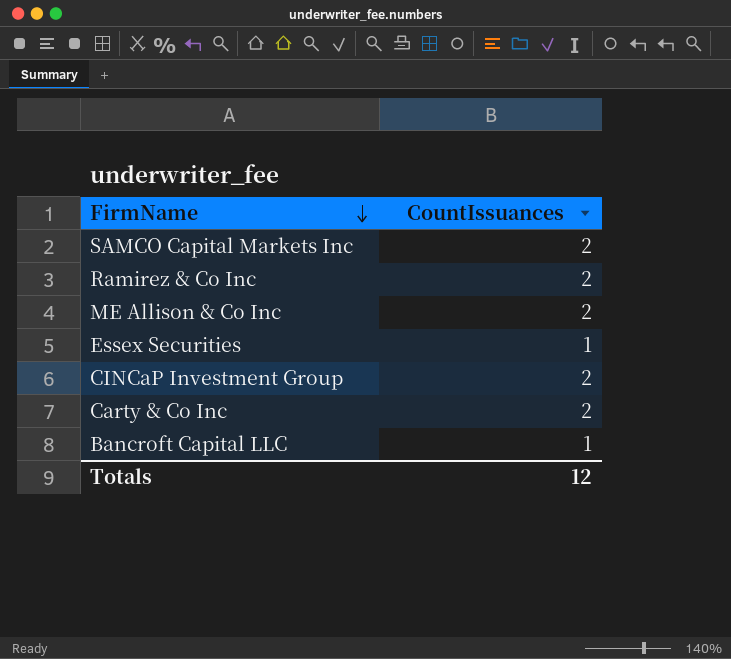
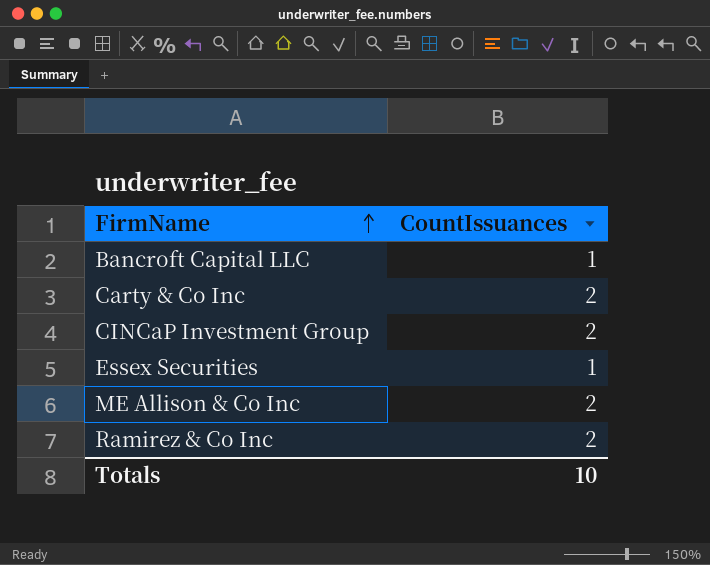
row order: FirmName descending -> FirmName ascending
row SAMCO Capital Markets Inc: 2 -> none
Totals | CountIssuances: 12 -> 10

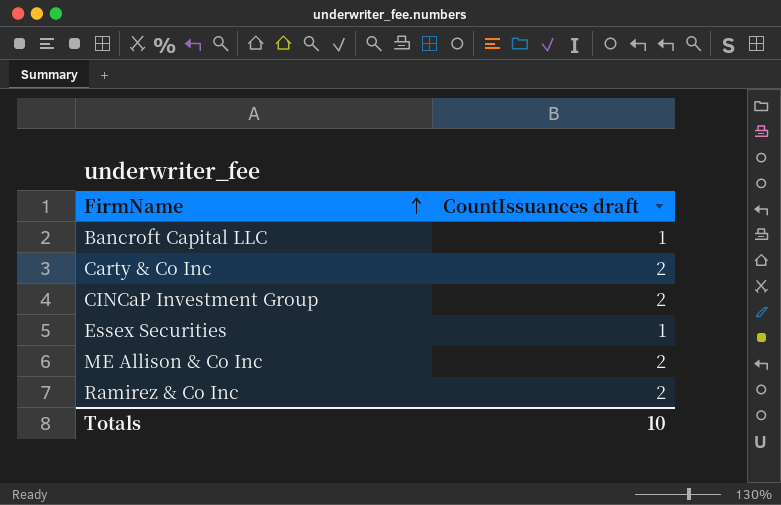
column name: CountIssuances -> CountIssuances draft

